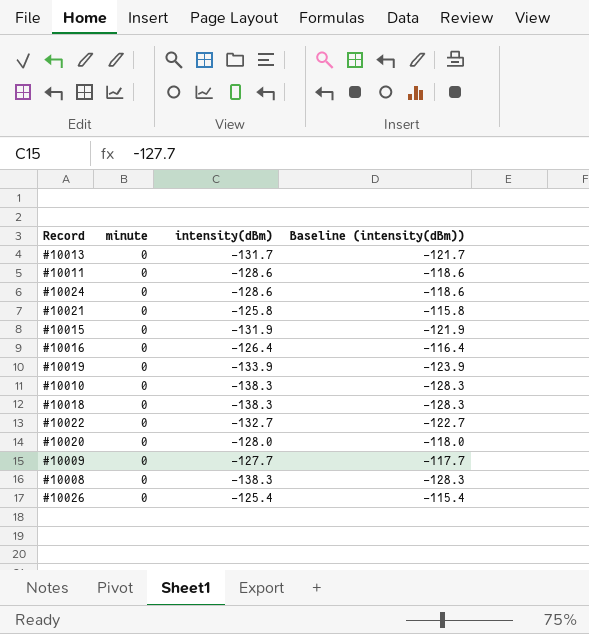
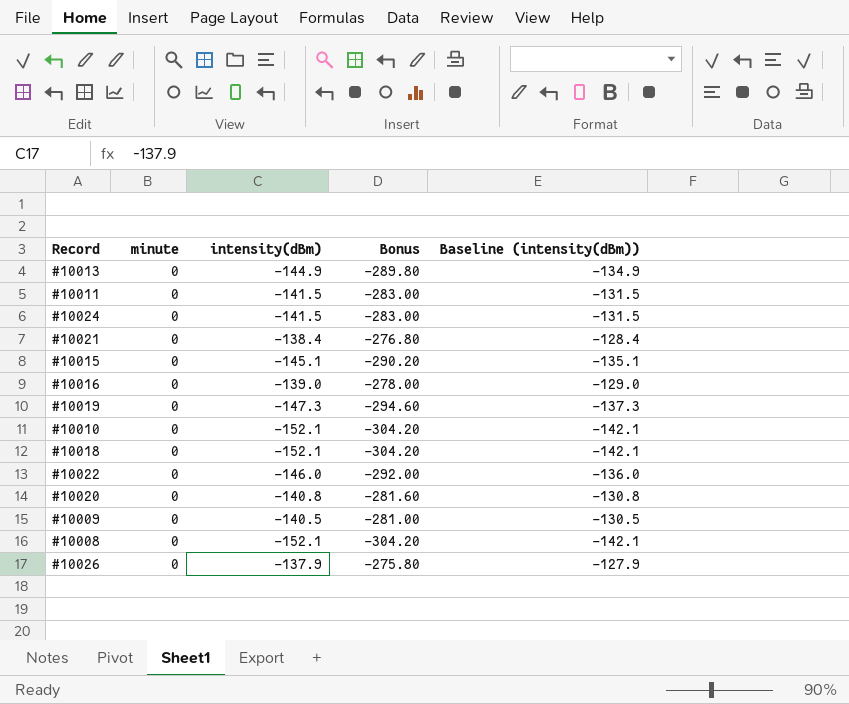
column Bonus | formula: none -> [intensity(dBm)] * 2
#10013 | intensity(dBm): -131.7 -> -144.9
#10013 | Baseline (intensity(dBm)): -121.7 -> -134.9
#10011 | intensity(dBm): -128.6 -> -141.5
#10011 | Baseline (intensity(dBm)): -118.6 -> -131.5
#10024 | intensity(dBm): -128.6 -> -141.5
#10024 | Baseline (intensity(dBm)): -118.6 -> -131.5
#10021 | intensity(dBm): -125.8 -> -138.4
#10021 | Baseline (intensity(dBm)): -115.8 -> -128.4
#10015 | intensity(dBm): -131.9 -> -145.1
#10015 | Baseline (intensity(dBm)): -121.9 -> -135.1
#10016 | intensity(dBm): -126.4 -> -139.0
#10016 | Baseline (intensity(dBm)): -116.4 -> -129.0
#10019 | intensity(dBm): -133.9 -> -147.3
#10019 | Baseline (intensity(dBm)): -123.9 -> -137.3
#10010 | intensity(dBm): -138.3 -> -152.1
#10010 | Baseline (intensity(dBm)): -128.3 -> -142.1
#10018 | intensity(dBm): -138.3 -> -152.1
#10018 | Baseline (intensity(dBm)): -128.3 -> -142.1
#10022 | intensity(dBm): -132.7 -> -146.0
#10022 | Baseline (intensity(dBm)): -122.7 -> -136.0
#10020 | intensity(dBm): -128.0 -> -140.8
#10020 | Baseline (intensity(dBm)): -118.0 -> -130.8
#10009 | intensity(dBm): -127.7 -> -140.5
#10009 | Baseline (intensity(dBm)): -117.7 -> -130.5
#10008 | intensity(dBm): -138.3 -> -152.1
#10008 | Baseline (intensity(dBm)): -128.3 -> -142.1
#10026 | intensity(dBm): -125.4 -> -137.9
#10026 | Baseline (intensity(dBm)): -115.4 -> -127.9

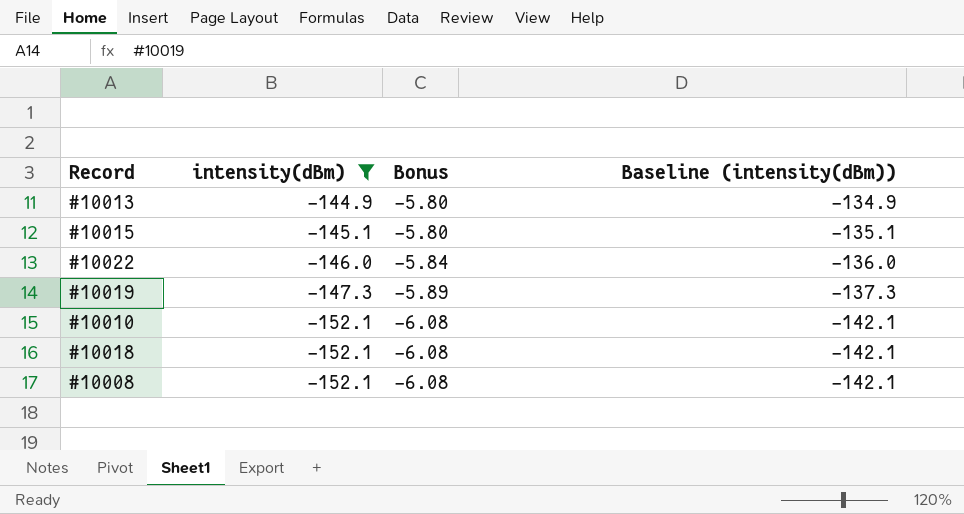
filter: none -> intensity(dBm) <= -144.9
row order: none -> intensity(dBm) descending
column minute | position: 2 -> none
column Bonus | formula: [intensity(dBm)] * 2 -> [intensity(dBm)] * 0.04

